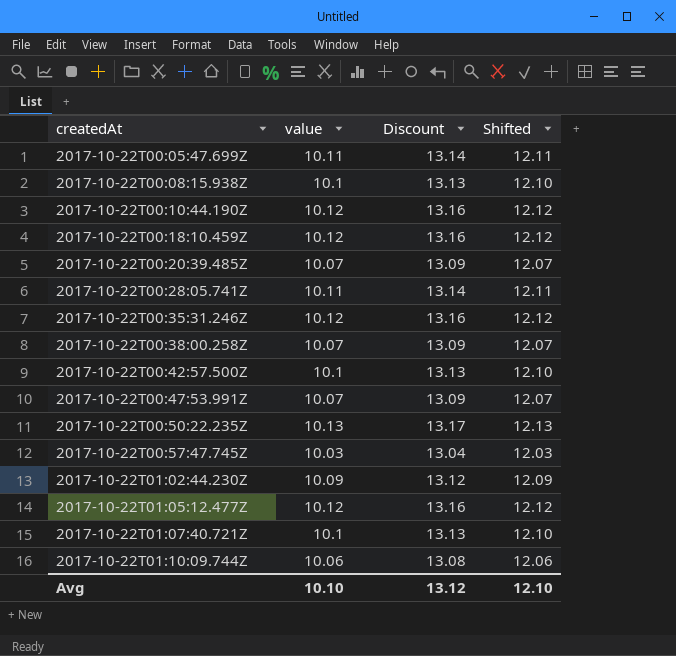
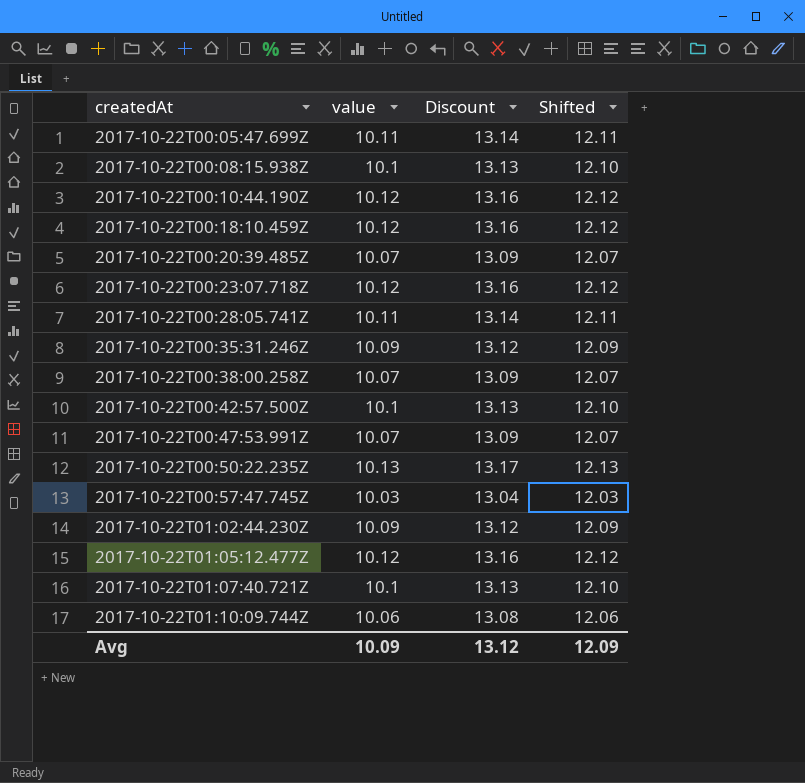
row 2017-10-22T00:23:07.718Z: none -> 10.12 | 13.16 | 12.12
2017-10-22T00:35:31.246Z | value: 10.12 -> 10.09
2017-10-22T00:35:31.246Z | Discount: 13.16 -> 13.12
2017-10-22T00:35:31.246Z | Shifted: 12.12 -> 12.09
Avg | value: 10.10 -> 10.09
Avg | Shifted: 12.10 -> 12.09

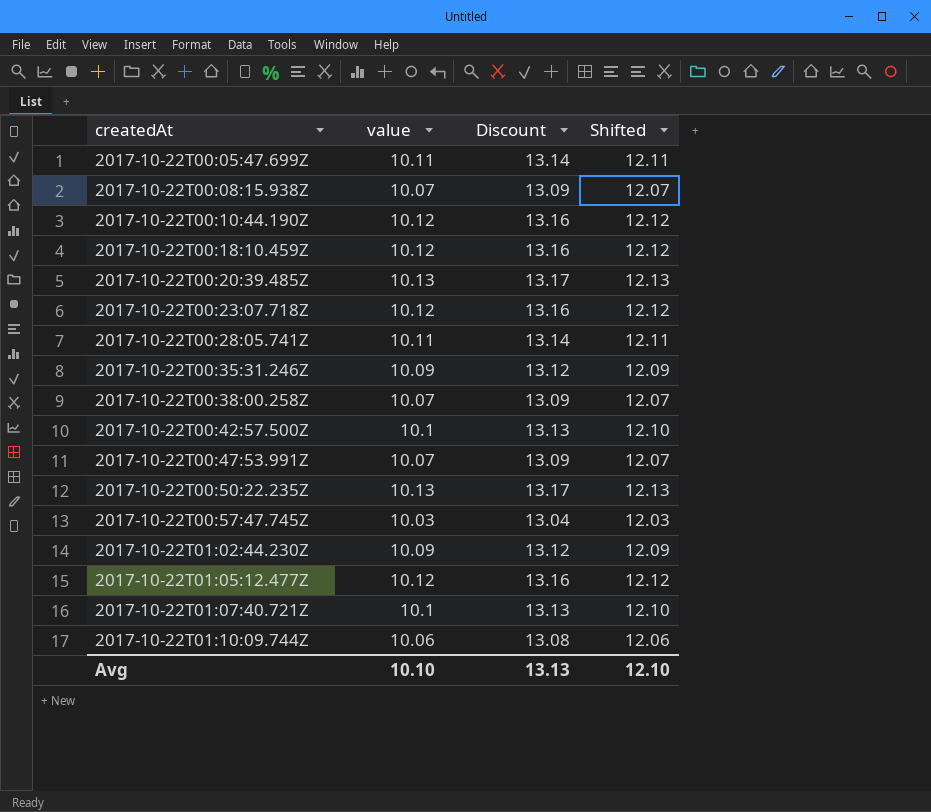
2017-10-22T00:08:15.938Z | value: 10.1 -> 10.07
2017-10-22T00:08:15.938Z | Discount: 13.13 -> 13.09
2017-10-22T00:08:15.938Z | Shifted: 12.10 -> 12.07
2017-10-22T00:20:39.485Z | value: 10.07 -> 10.13
2017-10-22T00:20:39.485Z | Discount: 13.09 -> 13.17
2017-10-22T00:20:39.485Z | Shifted: 12.07 -> 12.13
Avg | value: 10.09 -> 10.10
Avg | Discount: 13.12 -> 13.13
Avg | Shifted: 12.09 -> 12.10

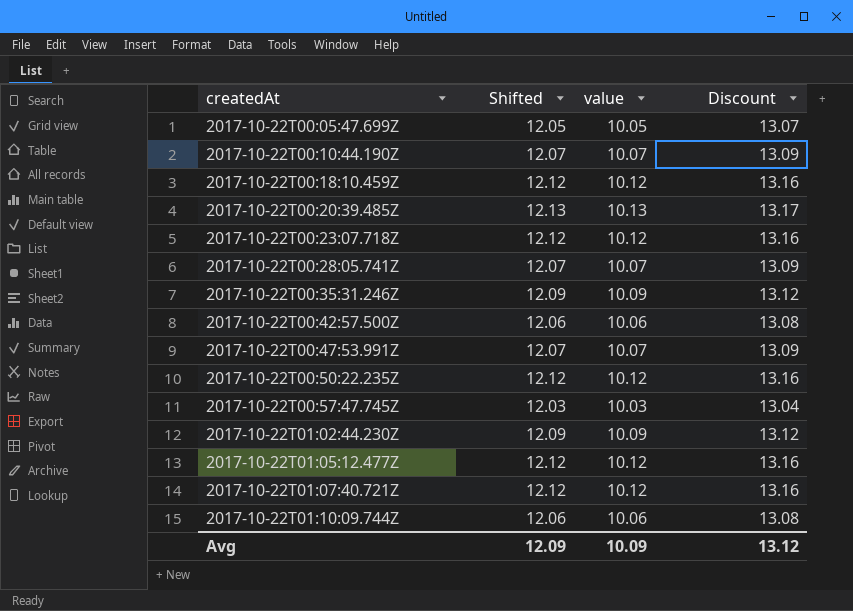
column Shifted | position: 4 -> 2
row 2017-10-22T00:08:15.938Z: 10.07 | 13.09 | 12.07 -> none
row 2017-10-22T00:38:00.258Z: 10.07 | 13.09 | 12.07 -> none
2017-10-22T00:05:47.699Z | Shifted: 12.11 -> 12.05
2017-10-22T00:05:47.699Z | value: 10.11 -> 10.05
2017-10-22T00:05:47.699Z | Discount: 13.14 -> 13.07
2017-10-22T00:10:44.190Z | Shifted: 12.12 -> 12.07
2017-10-22T00:10:44.190Z | value: 10.12 -> 10.07
2017-10-22T00:10:44.190Z | Discount: 13.16 -> 13.09
2017-10-22T00:28:05.741Z | Shifted: 12.11 -> 12.07
2017-10-22T00:28:05.741Z | value: 10.11 -> 10.07
2017-10-22T00:28:05.741Z | Discount: 13.14 -> 13.09
2017-10-22T00:42:57.500Z | Shifted: 12.10 -> 12.06
2017-10-22T00:42:57.500Z | value: 10.1 -> 10.06
2017-10-22T00:42:57.500Z | Discount: 13.13 -> 13.08
2017-10-22T00:50:22.235Z | Shifted: 12.13 -> 12.12
2017-10-22T00:50:22.235Z | value: 10.13 -> 10.12
2017-10-22T00:50:22.235Z | Discount: 13.17 -> 13.16
2017-10-22T01:07:40.721Z | Shifted: 12.10 -> 12.12
2017-10-22T01:07:40.721Z | value: 10.1 -> 10.12
2017-10-22T01:07:40.721Z | Discount: 13.13 -> 13.16
Avg | Shifted: 12.10 -> 12.09
Avg | value: 10.10 -> 10.09
Avg | Discount: 13.13 -> 13.12

